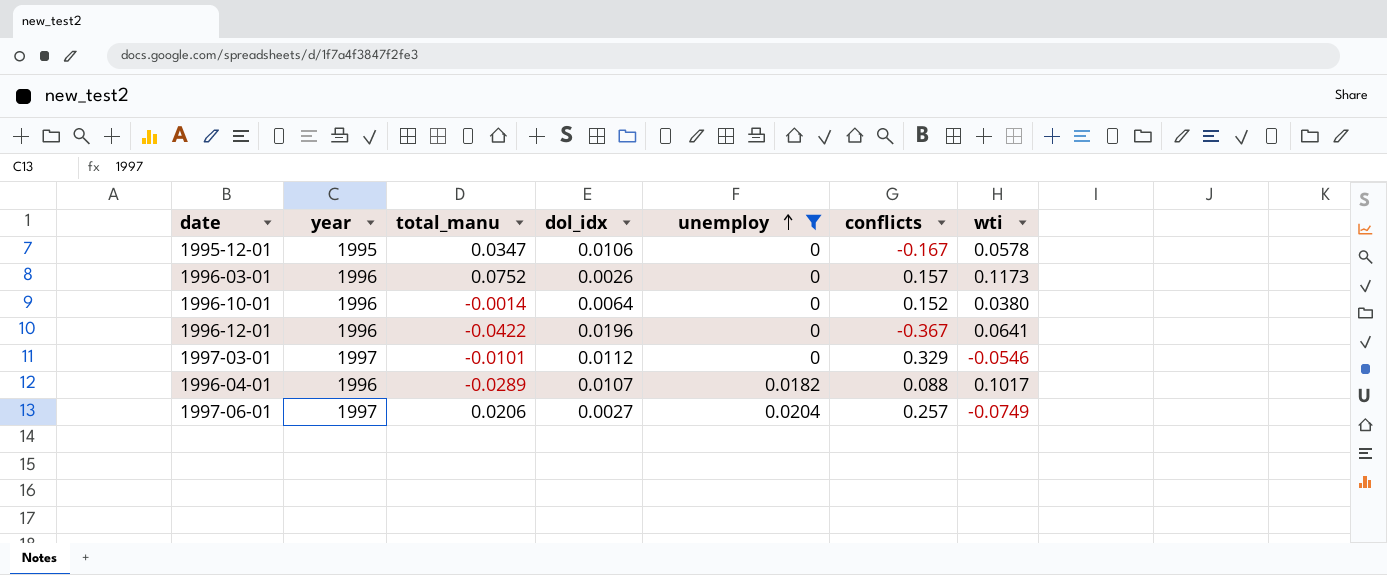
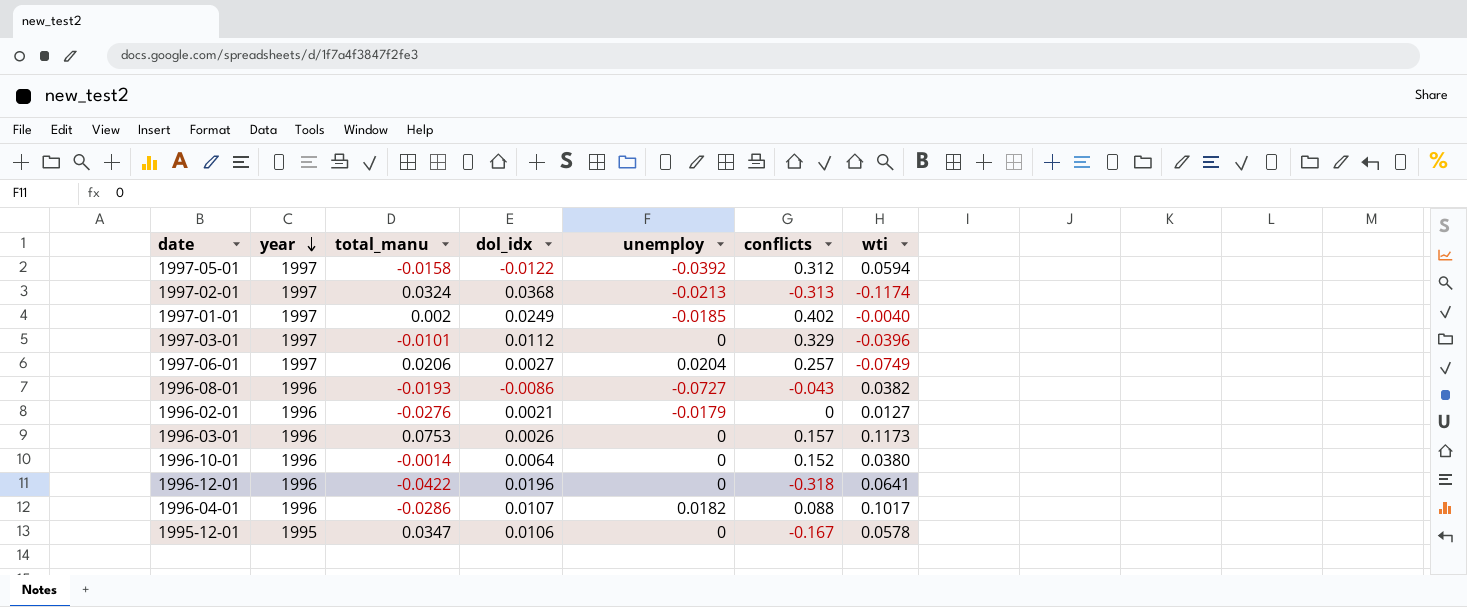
filter: unemploy >= 0 -> none
row order: unemploy ascending -> year descending
1997-03-01 | wti: -0.0546 -> -0.0396
1996-03-01 | total_manu: 0.0752 -> 0.0753
1996-12-01 | conflicts: -0.367 -> -0.318
1996-04-01 | total_manu: -0.0289 -> -0.0286

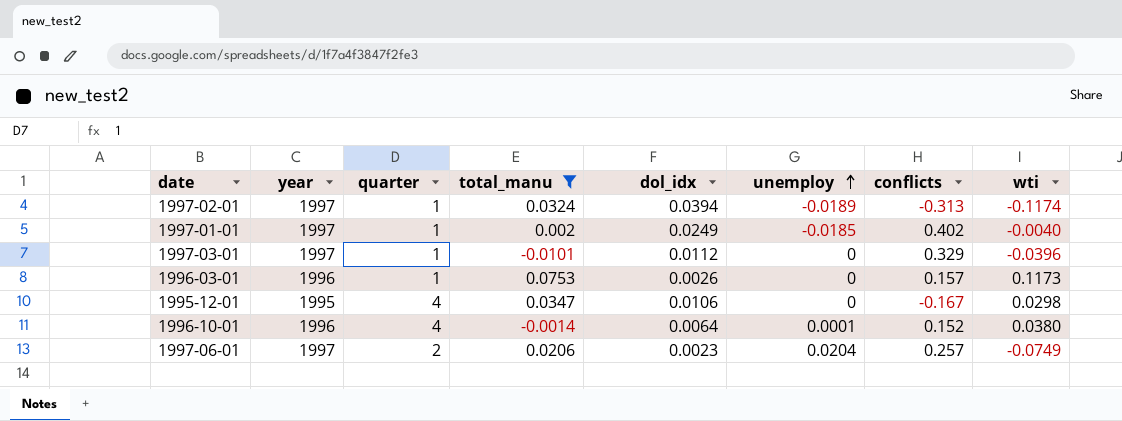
filter: none -> total_manu >= -0.0101
row order: year descending -> unemploy ascending
column quarter | position: none -> 3
1997-02-01 | dol_idx: 0.0368 -> 0.0394
1997-02-01 | unemploy: -0.0213 -> -0.0189
1995-12-01 | wti: 0.0578 -> 0.0298
1996-10-01 | unemploy: 0 -> 0.0001
1997-06-01 | dol_idx: 0.0027 -> 0.0023

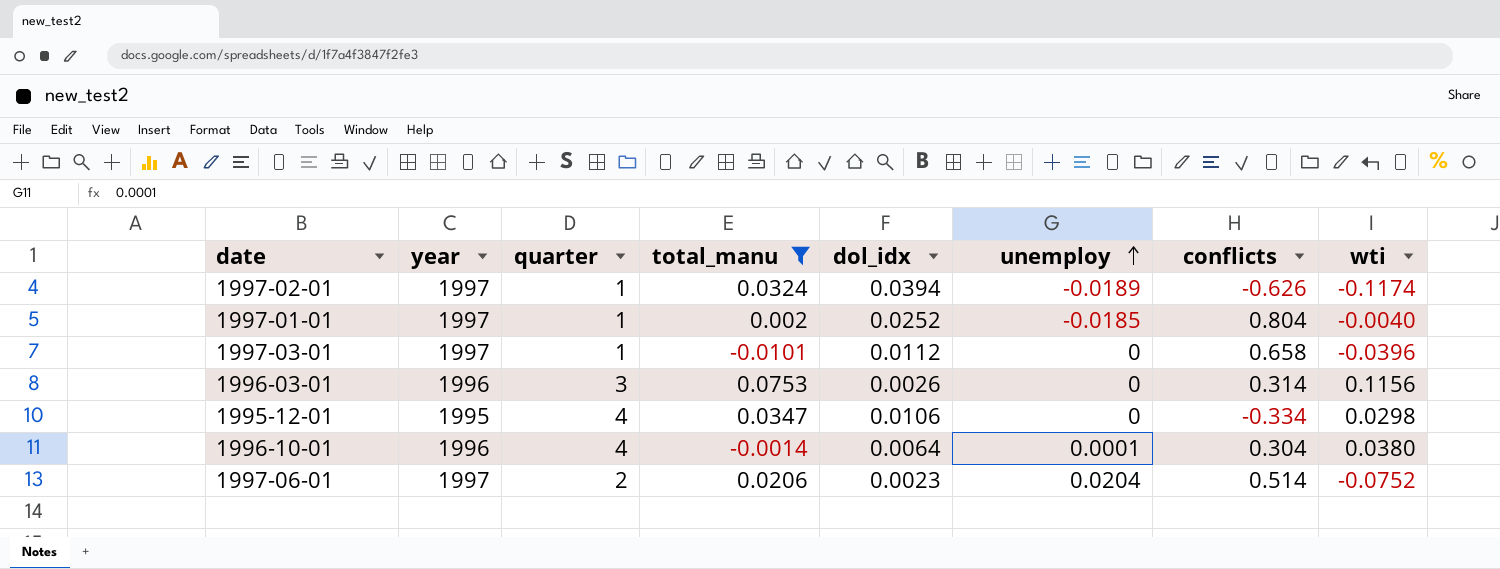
1997-02-01 | conflicts: -0.313 -> -0.626
1997-01-01 | dol_idx: 0.0249 -> 0.0252
1997-01-01 | conflicts: 0.402 -> 0.804
1997-03-01 | conflicts: 0.329 -> 0.658
1996-03-01 | quarter: 1 -> 3
1996-03-01 | conflicts: 0.157 -> 0.314
1996-03-01 | wti: 0.1173 -> 0.1156
1995-12-01 | conflicts: -0.167 -> -0.334
1996-10-01 | conflicts: 0.152 -> 0.304
1997-06-01 | conflicts: 0.257 -> 0.514
1997-06-01 | wti: -0.0749 -> -0.0752

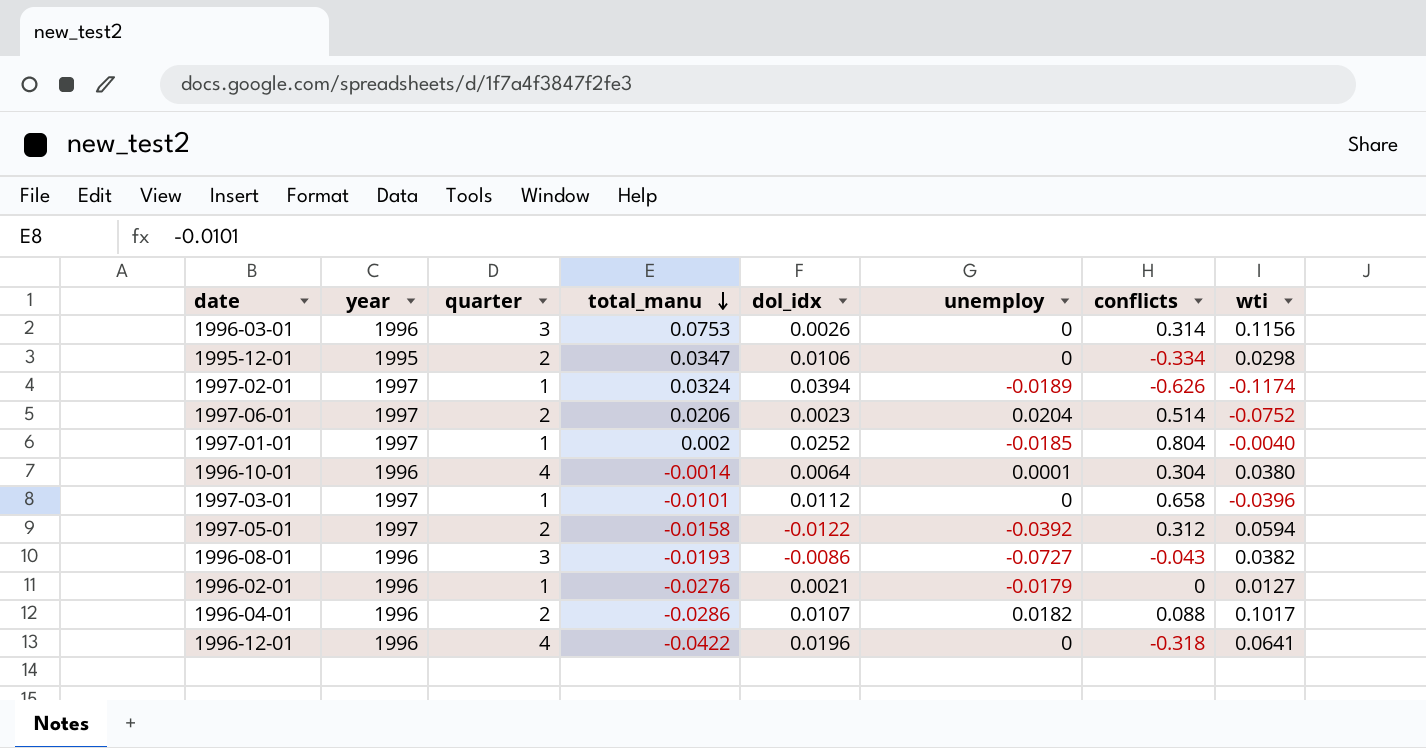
filter: total_manu >= -0.0101 -> none
row order: unemploy ascending -> total_manu descending
1995-12-01 | quarter: 4 -> 2

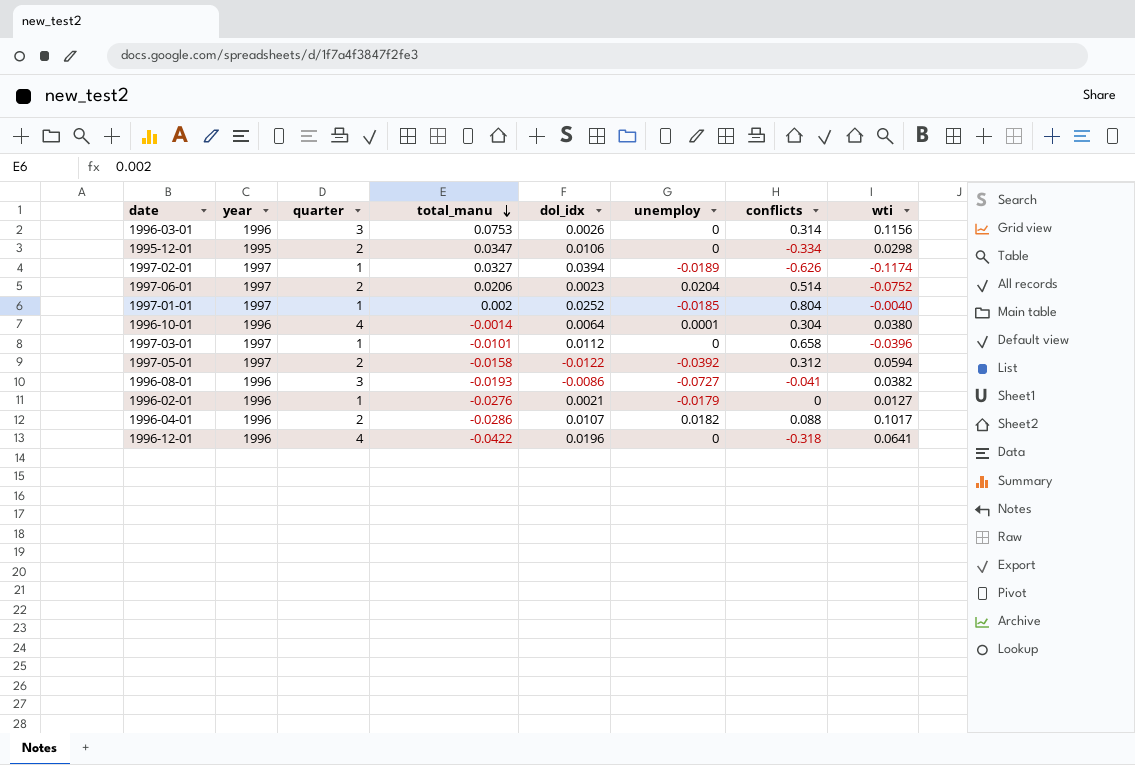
1997-02-01 | total_manu: 0.0324 -> 0.0327
1996-08-01 | conflicts: -0.043 -> -0.041

